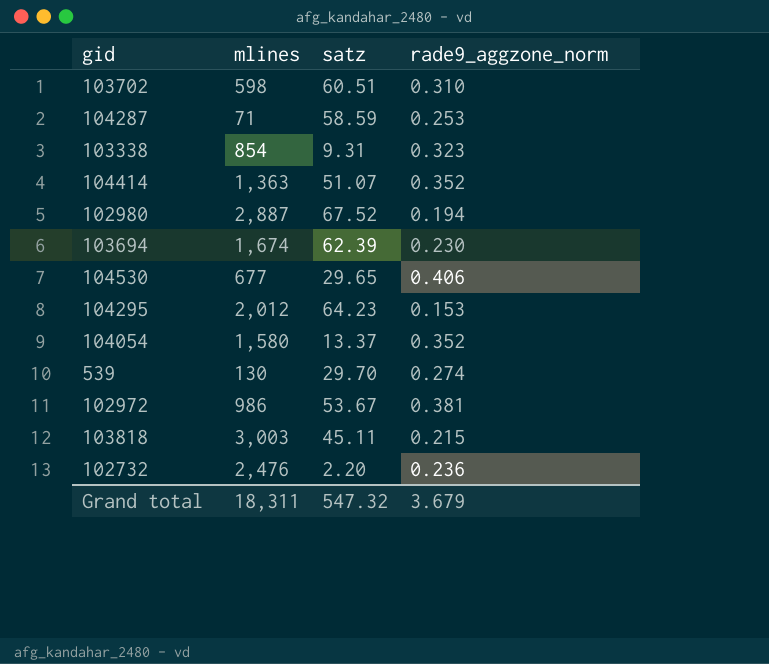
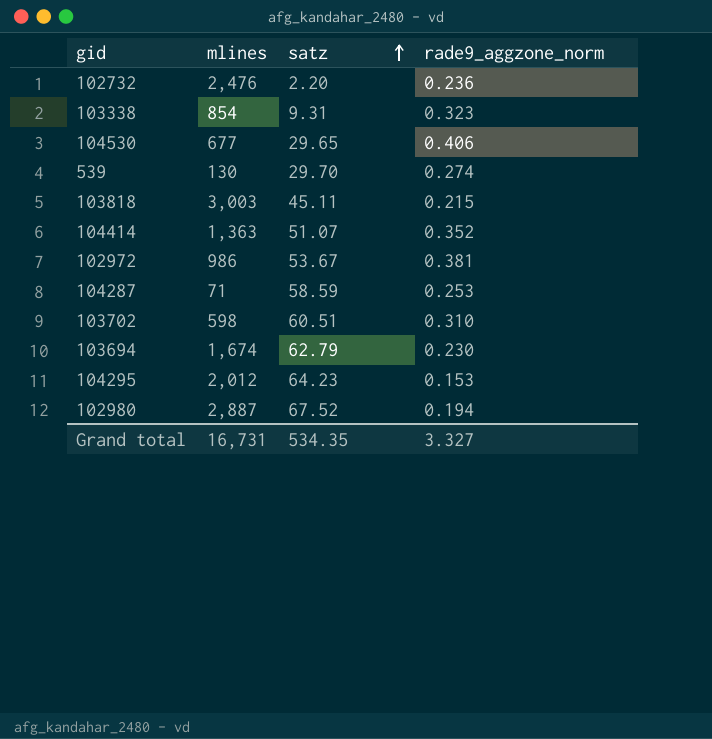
row order: none -> satz ascending
row 104054: 1,580 | 13.37 | 0.352 -> none
103694 | satz: 62.39 -> 62.79
Grand total | mlines: 18,311 -> 16,731
Grand total | satz: 547.32 -> 534.35
Grand total | rade9_aggzone_norm: 3.679 -> 3.327

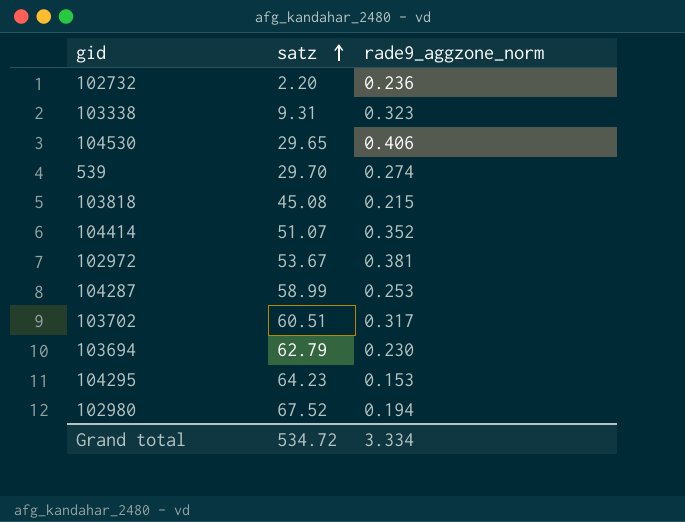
column mlines | position: 2 -> none
103818 | satz: 45.11 -> 45.08
104287 | satz: 58.59 -> 58.99
103702 | rade9_aggzone_norm: 0.310 -> 0.317
Grand total | satz: 534.35 -> 534.72
Grand total | rade9_aggzone_norm: 3.327 -> 3.334

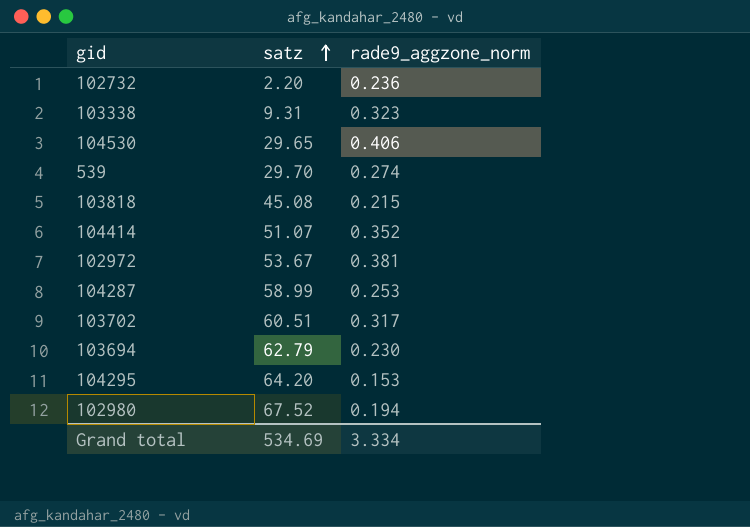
104295 | satz: 64.23 -> 64.20
Grand total | satz: 534.72 -> 534.69

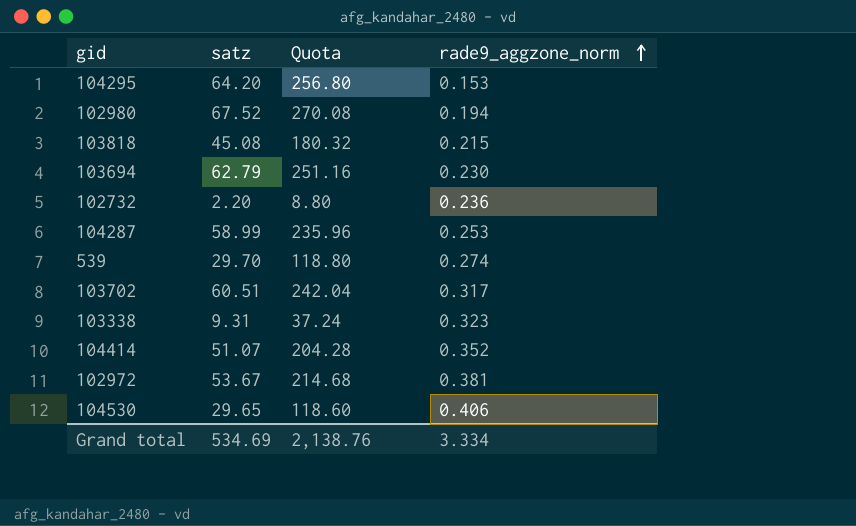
row order: satz ascending -> rade9_aggzone_norm ascending
column Quota | formula: none -> [satz] * 4

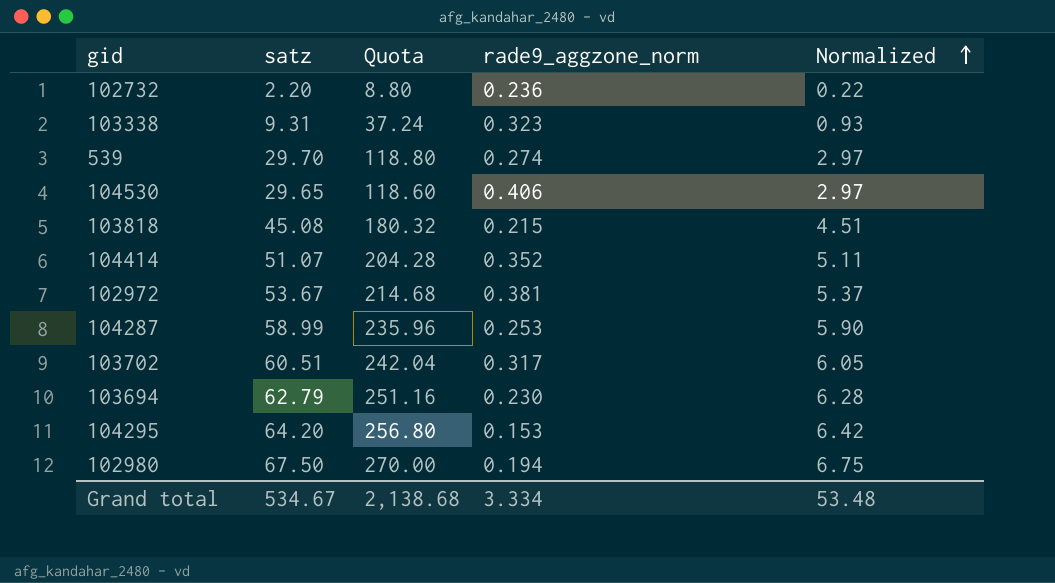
row order: rade9_aggzone_norm ascending -> Normalized ascending
column Normalized | formula: none -> [satz] * 0.1
102980 | satz: 67.52 -> 67.50
102980 | Quota: 270.08 -> 270.00
Grand total | satz: 534.69 -> 534.67
Grand total | Quota: 2,138.76 -> 2,138.68

